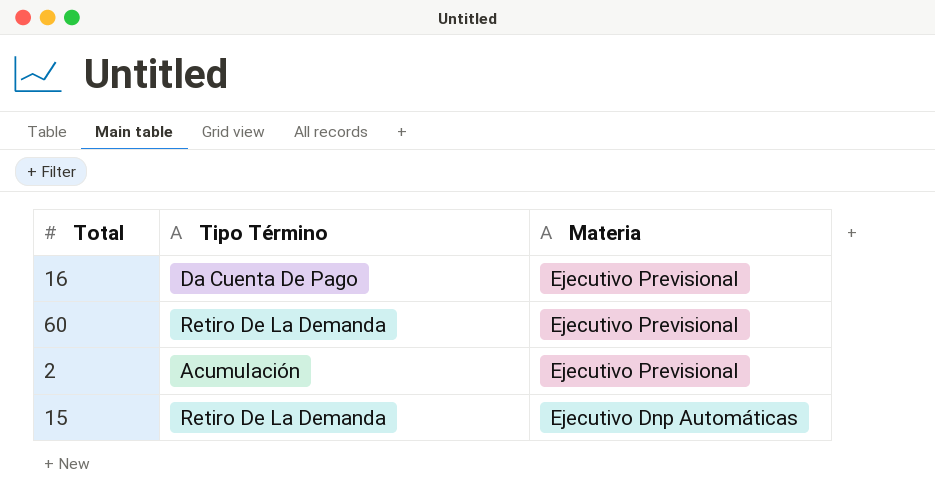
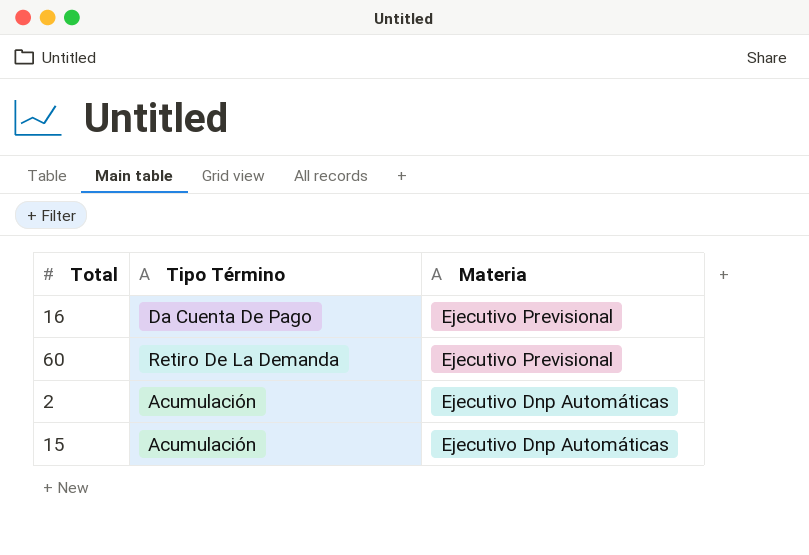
2 | Materia: Ejecutivo Previsional -> Ejecutivo Dnp Automáticas
15 | Tipo Término: Retiro De La Demanda -> Acumulación

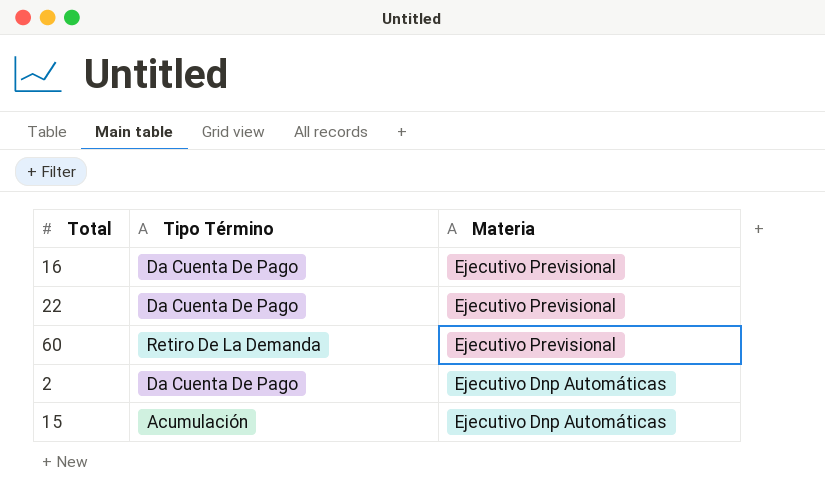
row 22: none -> Da Cuenta De Pago | Ejecutivo Previsional
2 | Tipo Término: Acumulación -> Da Cuenta De Pago

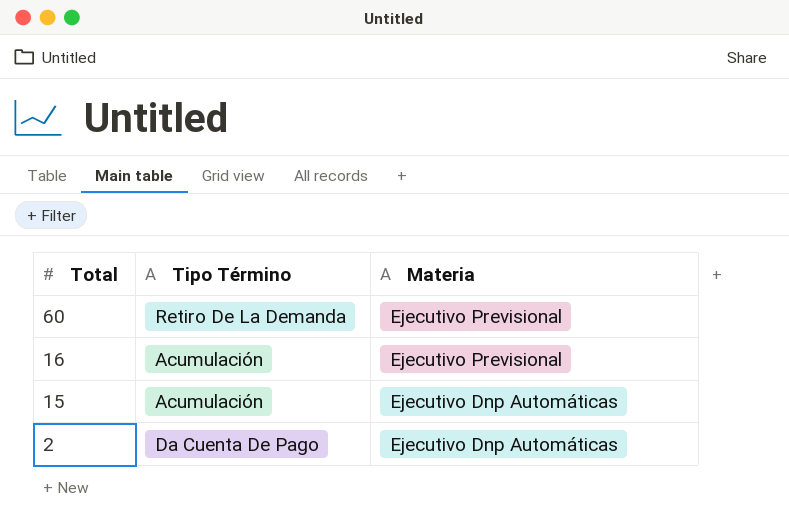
row order: Materia descending -> Total descending
row 22: Da Cuenta De Pago | Ejecutivo Previsional -> none
16 | Tipo Término: Da Cuenta De Pago -> Acumulación

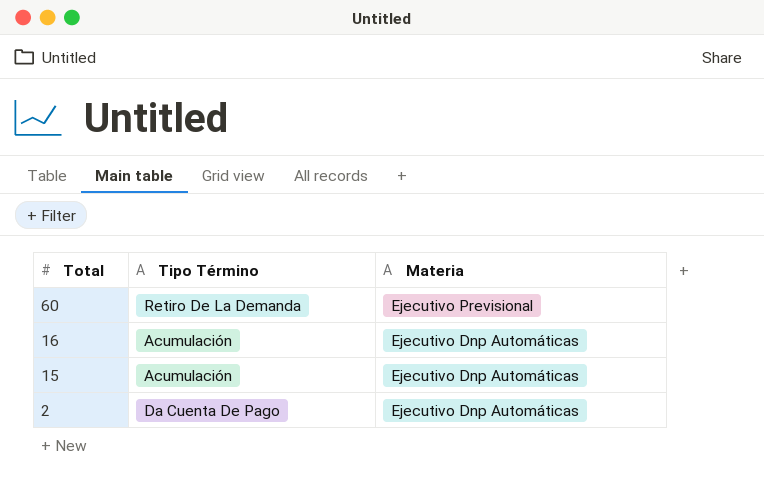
16 | Materia: Ejecutivo Previsional -> Ejecutivo Dnp Automáticas

